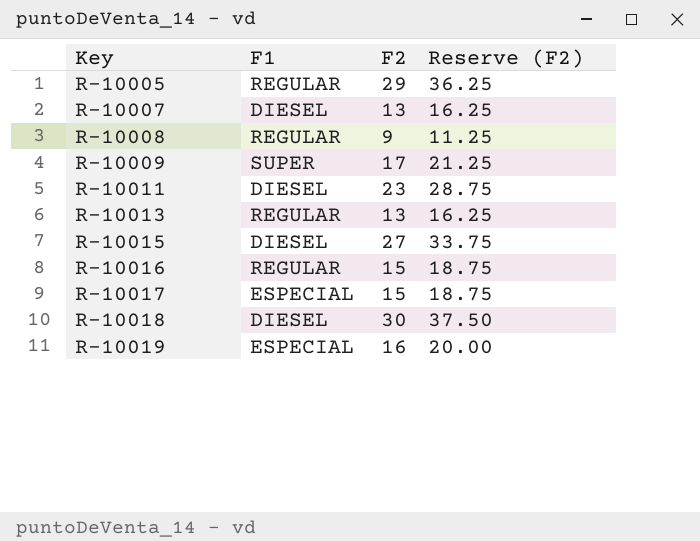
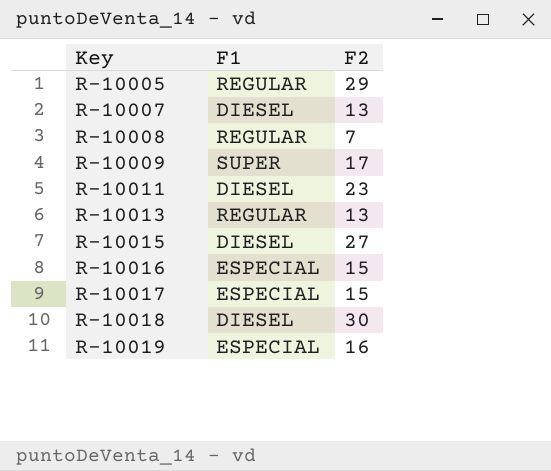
column Reserve (F2) | formula: [F2] * 1.25 -> none
R-10008 | F2: 9 -> 7
R-10016 | F1: REGULAR -> ESPECIAL

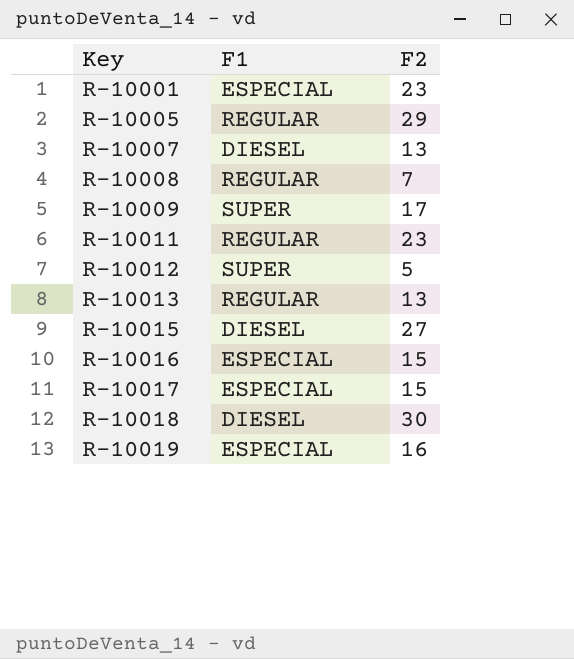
row R-10001: none -> ESPECIAL | 23
R-10011 | F1: DIESEL -> REGULAR
row R-10012: none -> SUPER | 5

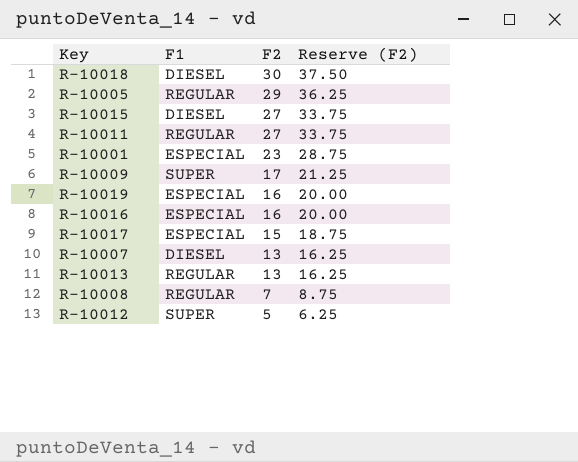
row order: Key ascending -> F2 descending
column Reserve (F2) | formula: none -> [F2] * 1.25
R-10011 | F2: 23 -> 27
R-10016 | F2: 15 -> 16

